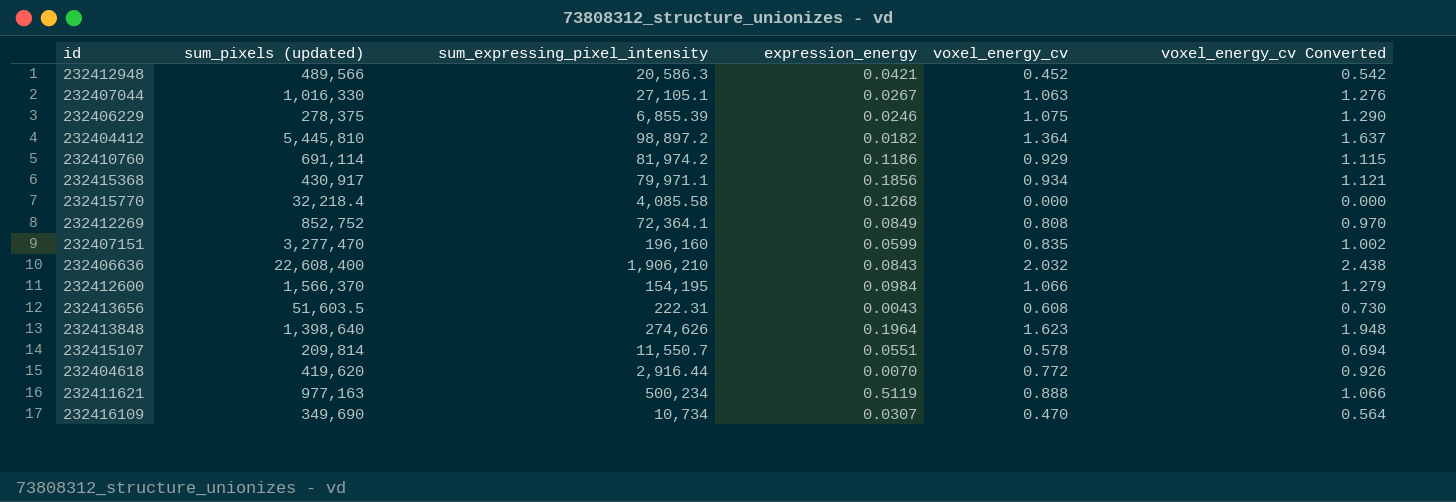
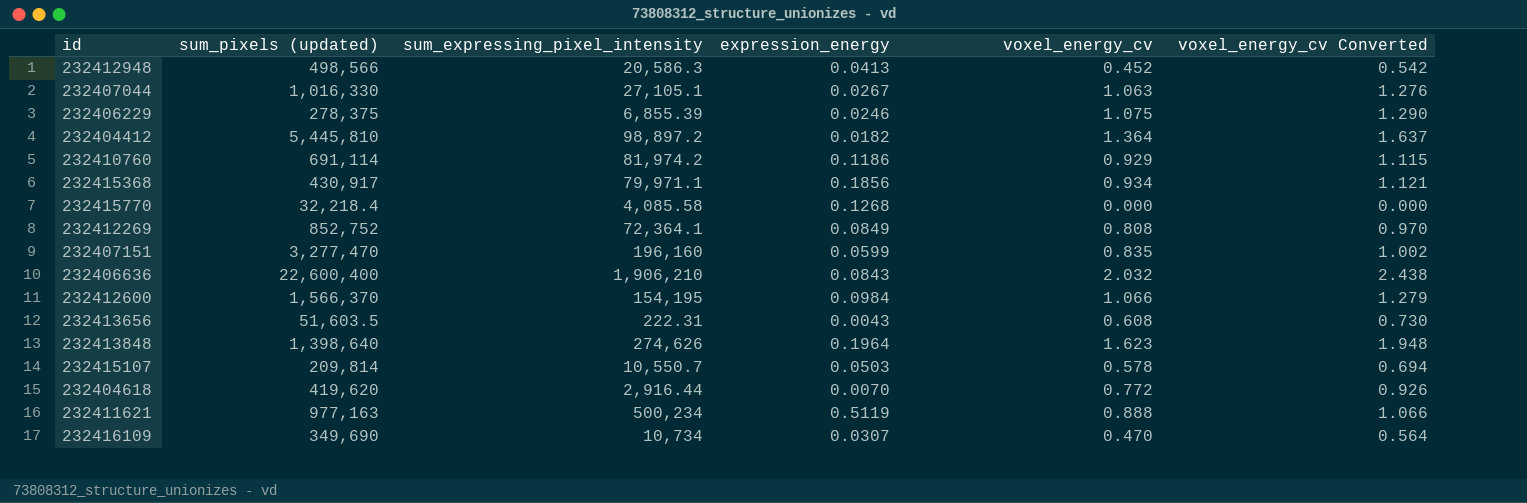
232412948 | sum_pixels (updated): 489,566 -> 498,566
232412948 | expression_energy: 0.0421 -> 0.0413
232406636 | sum_pixels (updated): 22,608,400 -> 22,600,400
232415107 | sum_expressing_pixel_intensity: 11,550.7 -> 10,550.7
232415107 | expression_energy: 0.0551 -> 0.0503

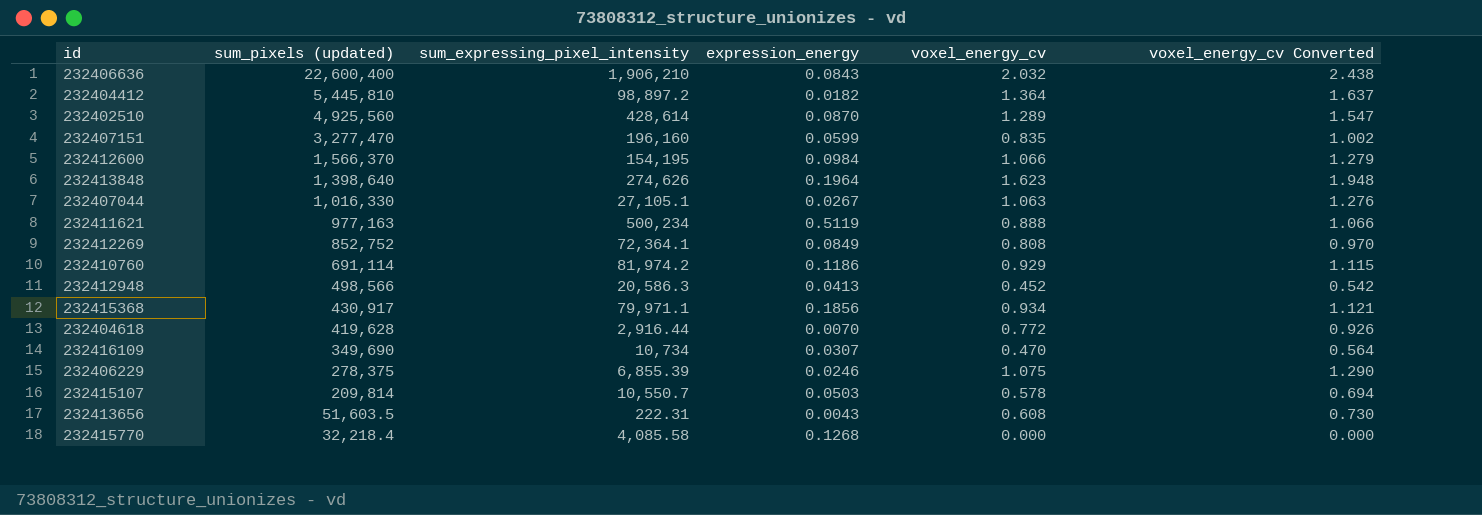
row order: none -> sum_pixels (updated) descending
row 232402510: none -> 4,925,560 | 428,614 | 0.0870 | 1.289 | 1.547
232404618 | sum_pixels (updated): 419,620 -> 419,628

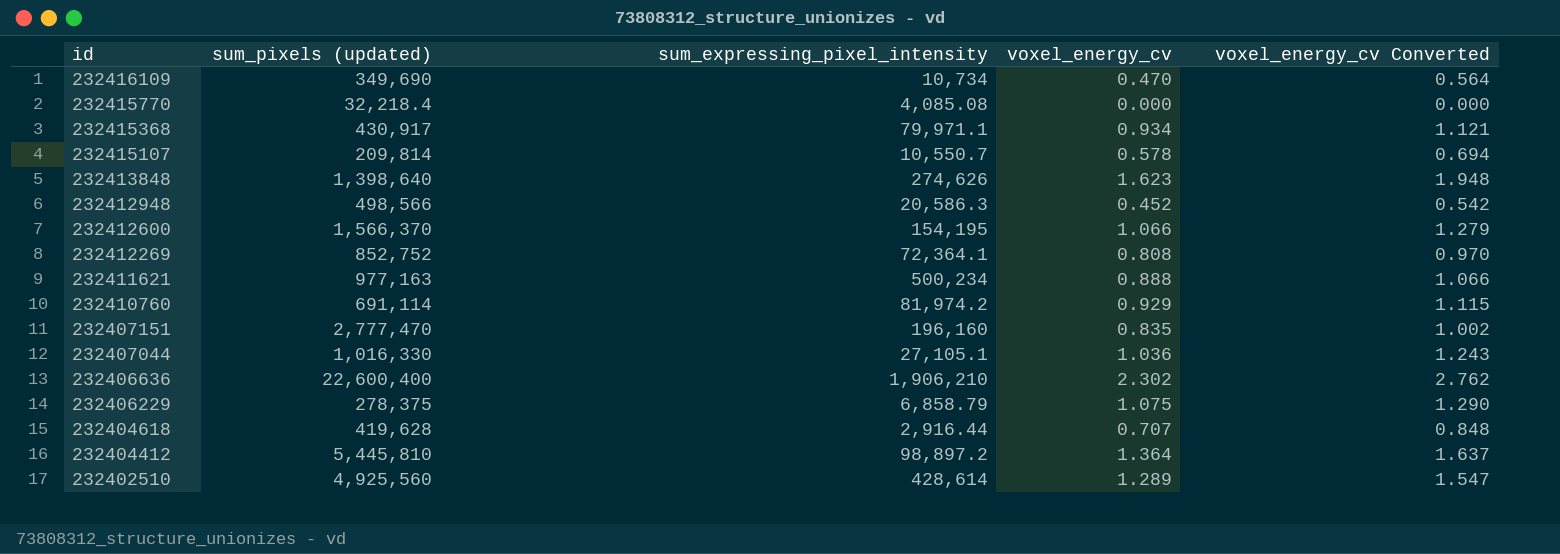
row order: sum_pixels (updated) descending -> id descending
column expression_energy | formula: [sum_expressing_pixel_intensity] / [sum_pixels (updated)] -> none
row 232413656: 51,603.5 | 222.31 | 0.0043 | 0.608 | 0.730 -> none
232415770 | sum_expressing_pixel_intensity: 4,085.58 -> 4,085.08
232407151 | sum_pixels (updated): 3,277,470 -> 2,777,470
232407044 | voxel_energy_cv: 1.063 -> 1.036
232407044 | voxel_energy_cv Converted: 1.276 -> 1.243
232406636 | voxel_energy_cv: 2.032 -> 2.302
232406636 | voxel_energy_cv Converted: 2.438 -> 2.762
232406229 | sum_expressing_pixel_intensity: 6,855.39 -> 6,858.79
232404618 | voxel_energy_cv: 0.772 -> 0.707
232404618 | voxel_energy_cv Converted: 0.926 -> 0.848

